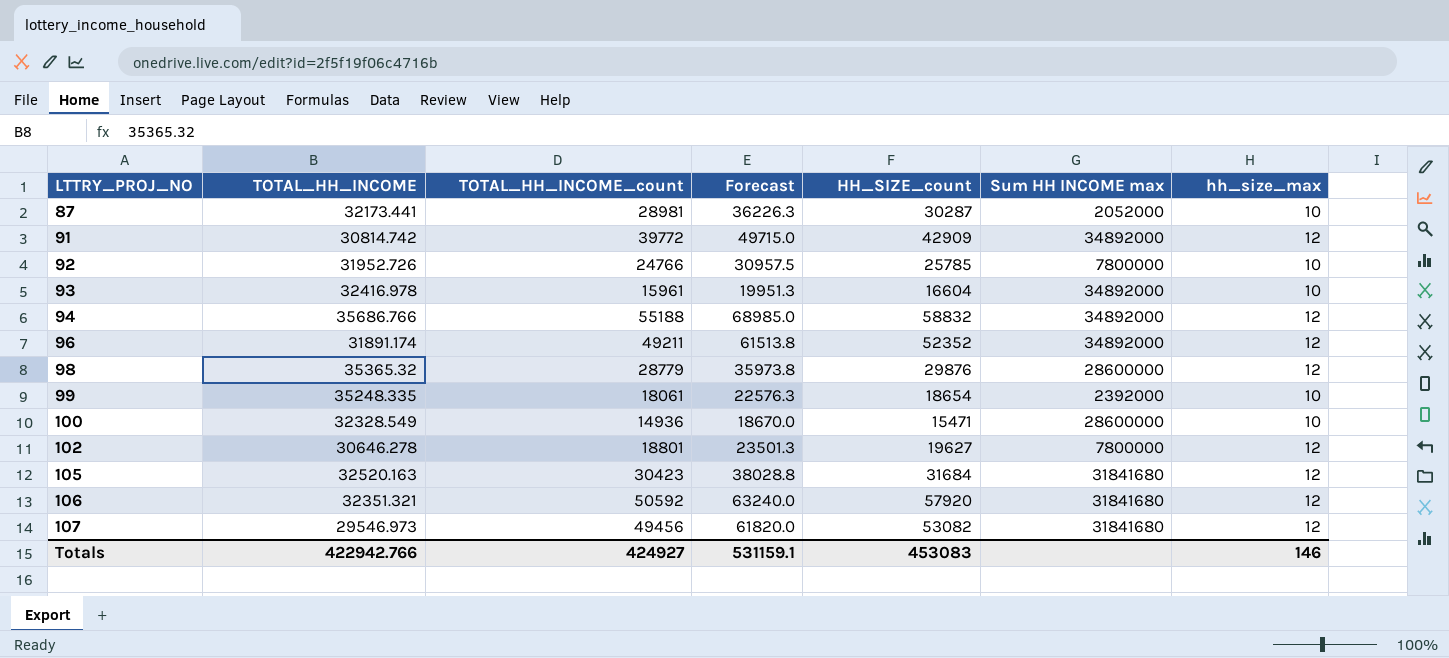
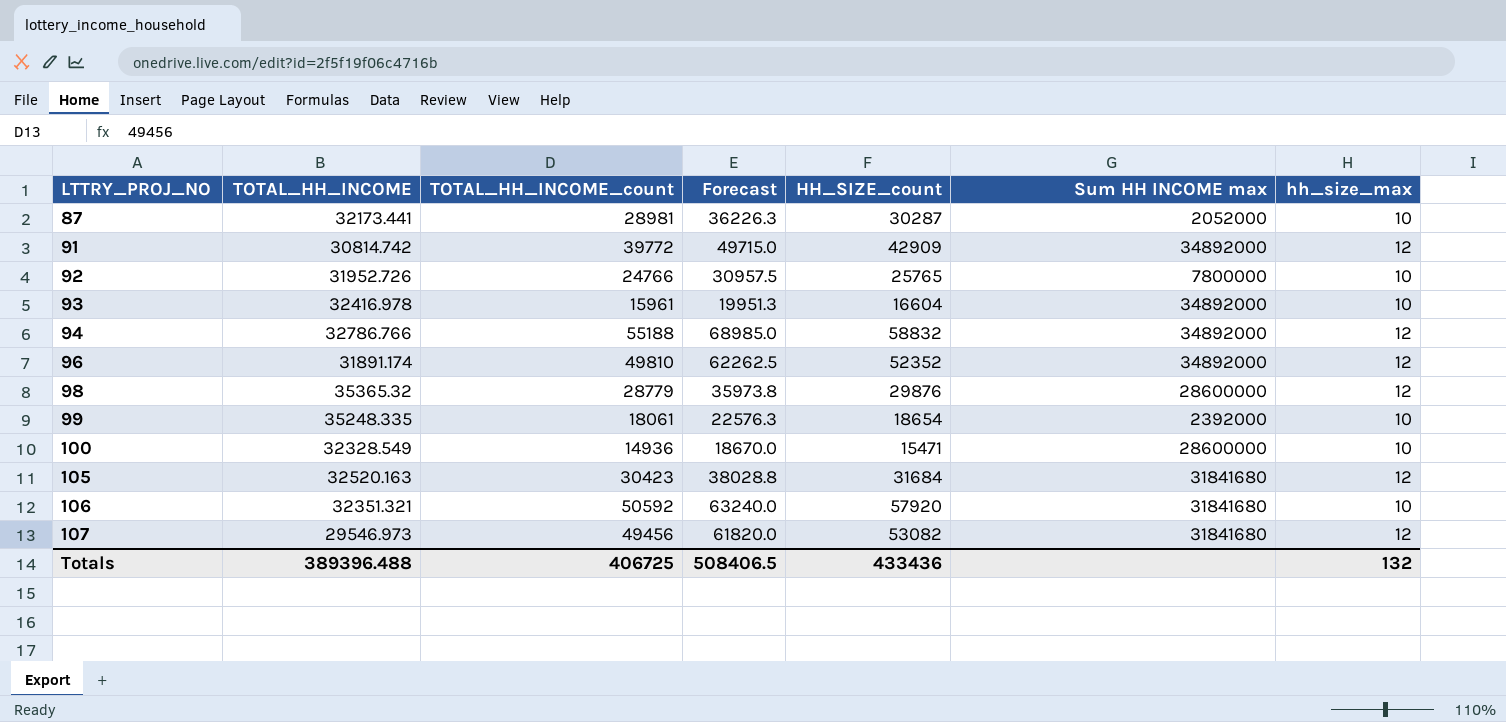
row 102: 30646.278 | 18801 | 23501.3 | 19627 | 7800000 | 12 -> none
92 | HH_SIZE_count: 25785 -> 25765
94 | TOTAL_HH_INCOME: 35686.766 -> 32786.766
96 | TOTAL_HH_INCOME_count: 49211 -> 49810
96 | Forecast: 61513.8 -> 62262.5
106 | hh_size_max: 12 -> 10
Totals | TOTAL_HH_INCOME: 422942.766 -> 389396.488
Totals | TOTAL_HH_INCOME_count: 424927 -> 406725
Totals | Forecast: 531159.1 -> 508406.5
Totals | HH_SIZE_count: 453083 -> 433436
Totals | hh_size_max: 146 -> 132

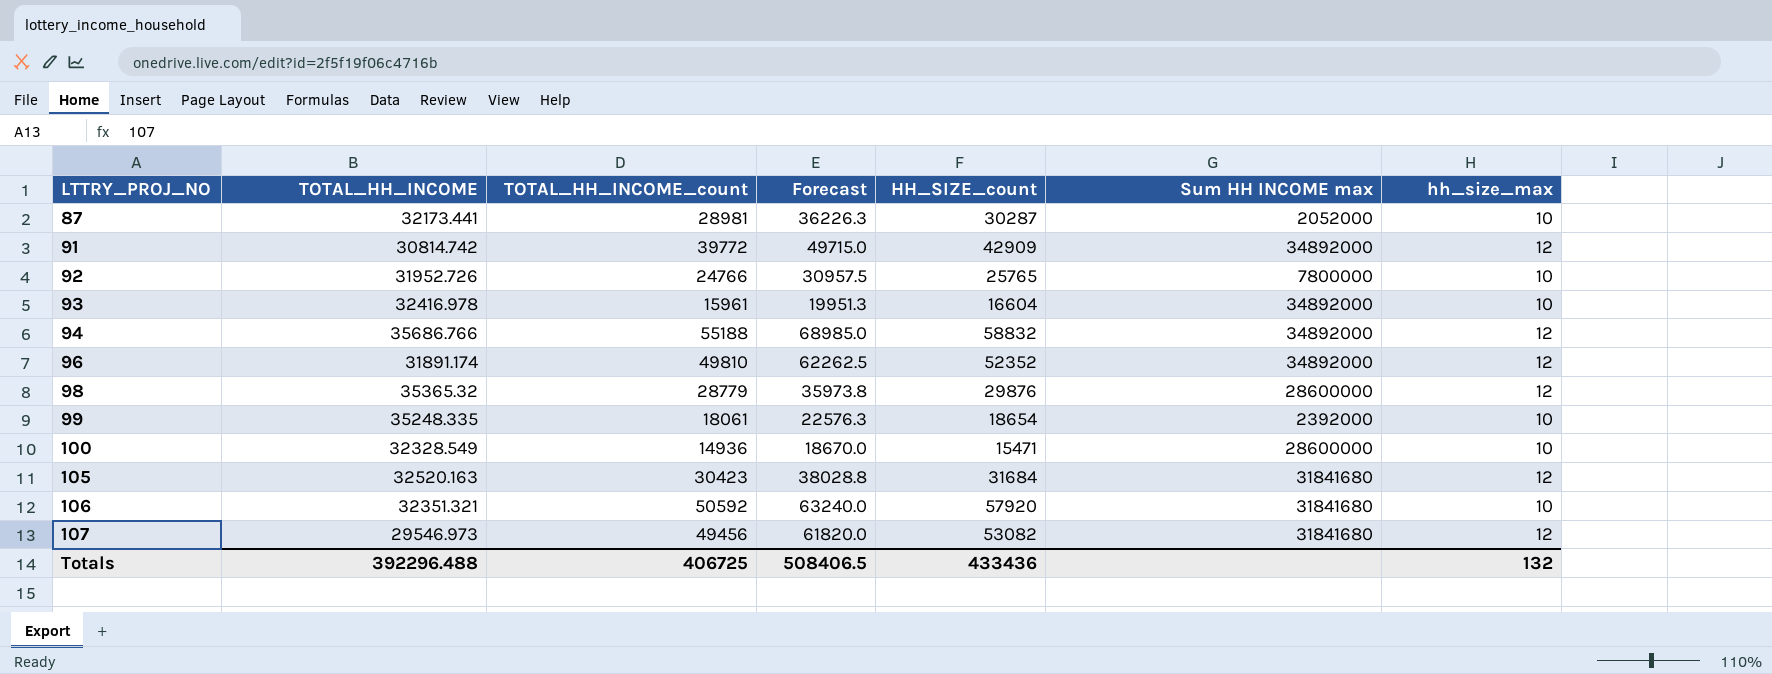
94 | TOTAL_HH_INCOME: 32786.766 -> 35686.766
Totals | TOTAL_HH_INCOME: 389396.488 -> 392296.488

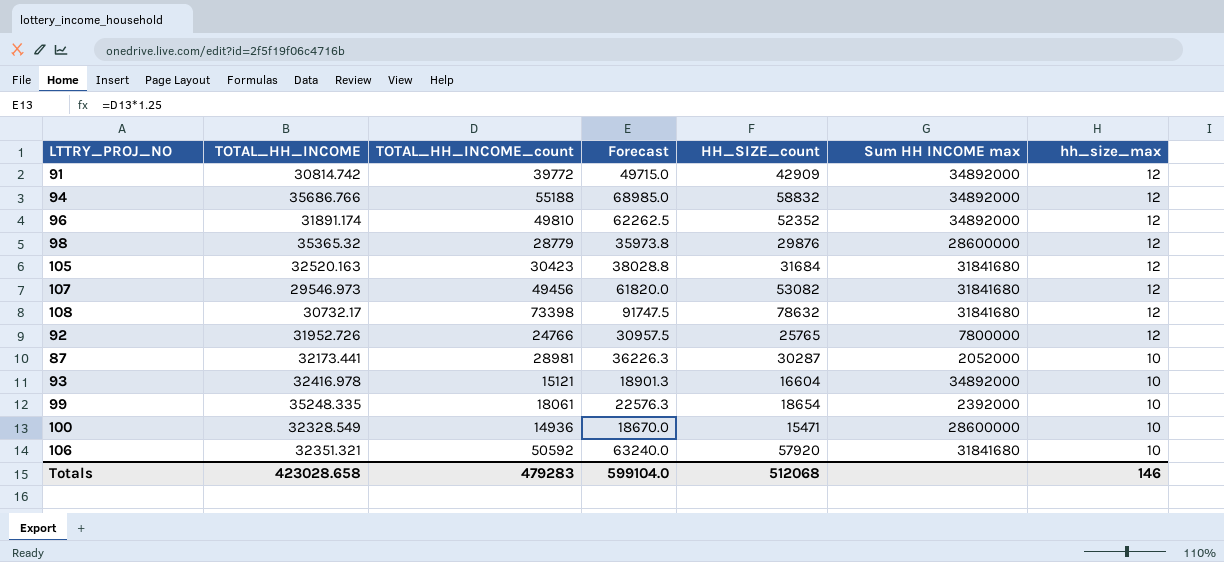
row order: LTTRY_PROJ_NO ascending -> hh_size_max descending
row 108: none -> 30732.17 | 73398 | 91747.5 | 78632 | 31841680 | 12
92 | hh_size_max: 10 -> 12
93 | TOTAL_HH_INCOME_count: 15961 -> 15121
93 | Forecast: 19951.3 -> 18901.3
Totals | TOTAL_HH_INCOME: 392296.488 -> 423028.658
Totals | TOTAL_HH_INCOME_count: 406725 -> 479283
Totals | Forecast: 508406.5 -> 599104.0
Totals | HH_SIZE_count: 433436 -> 512068
Totals | hh_size_max: 132 -> 146

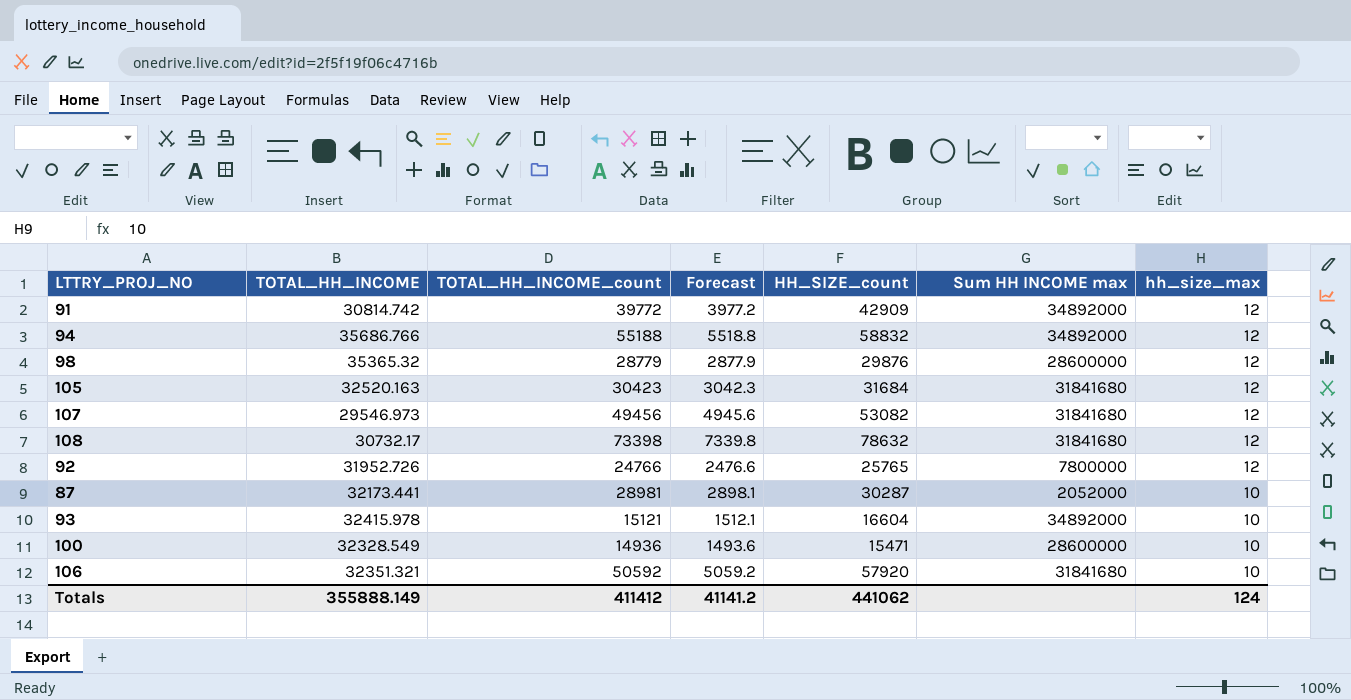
column Forecast | formula: [TOTAL_HH_INCOME_count] * 1.25 -> [TOTAL_HH_INCOME_count] * 0.1
row 96: 31891.174 | 49810 | 62262.5 | 52352 | 34892000 | 12 -> none
row 99: 35248.335 | 18061 | 22576.3 | 18654 | 2392000 | 10 -> none
93 | TOTAL_HH_INCOME: 32416.978 -> 32415.978
Totals | TOTAL_HH_INCOME: 423028.658 -> 355888.149
Totals | TOTAL_HH_INCOME_count: 479283 -> 411412
Totals | Forecast: 599104.0 -> 41141.2
Totals | HH_SIZE_count: 512068 -> 441062
Totals | hh_size_max: 146 -> 124

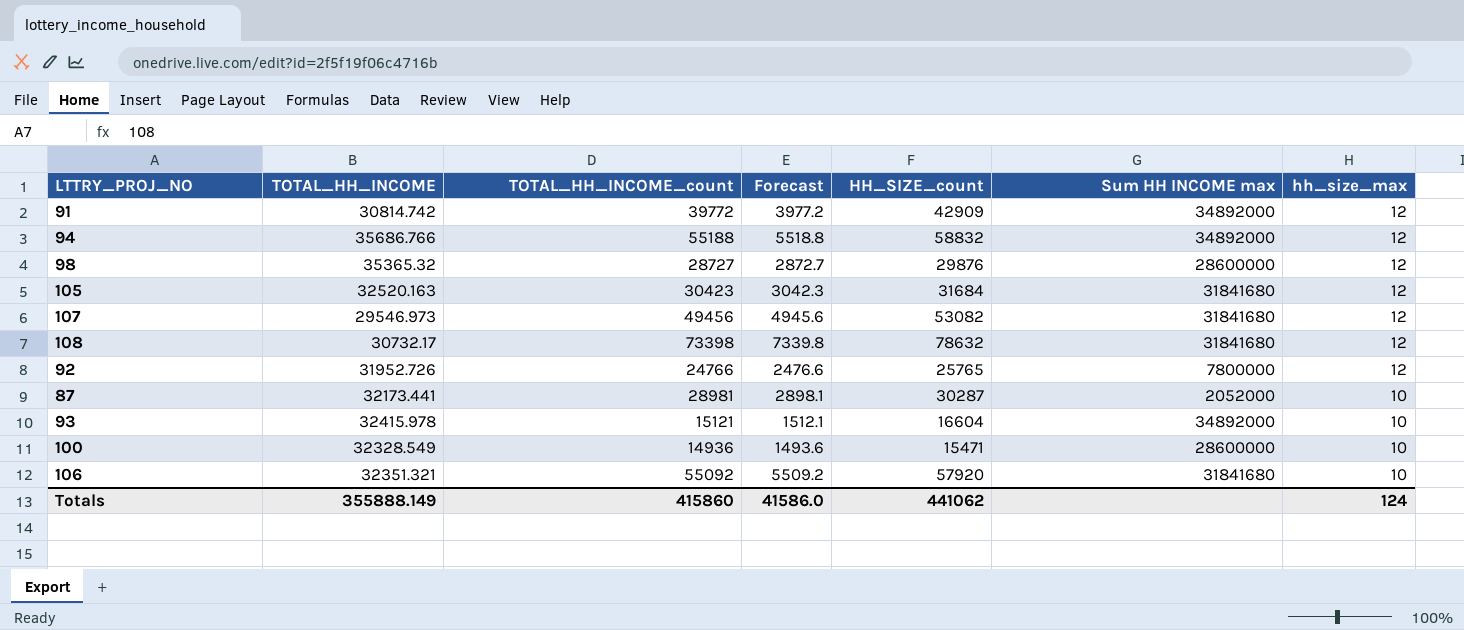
98 | TOTAL_HH_INCOME_count: 28779 -> 28727
98 | Forecast: 2877.9 -> 2872.7
106 | TOTAL_HH_INCOME_count: 50592 -> 55092
106 | Forecast: 5059.2 -> 5509.2
Totals | TOTAL_HH_INCOME_count: 411412 -> 415860
Totals | Forecast: 41141.2 -> 41586.0

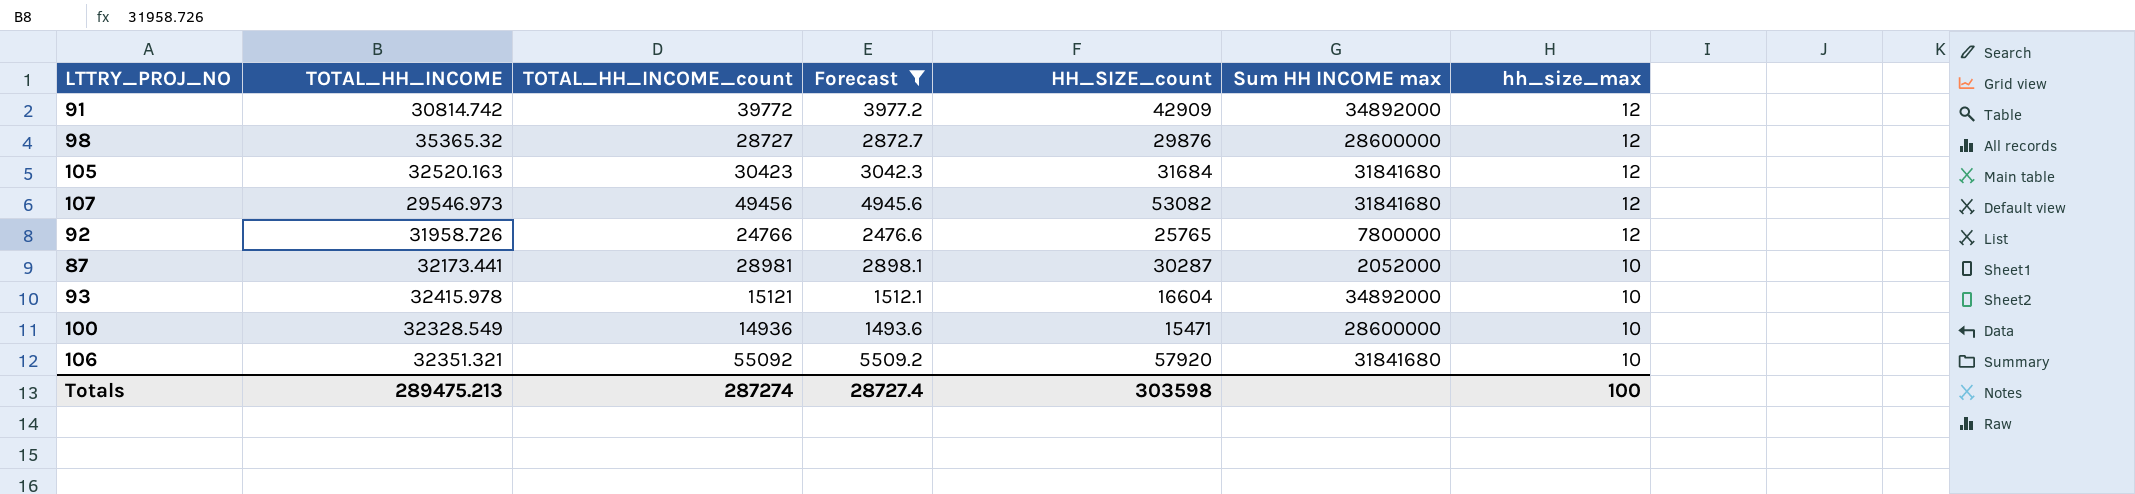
filter: none -> Forecast <= 5509.2
92 | TOTAL_HH_INCOME: 31952.726 -> 31958.726
Totals | TOTAL_HH_INCOME: 355888.149 -> 289475.213
Totals | TOTAL_HH_INCOME_count: 415860 -> 287274
Totals | Forecast: 41586.0 -> 28727.4
Totals | HH_SIZE_count: 441062 -> 303598
Totals | hh_size_max: 124 -> 100

